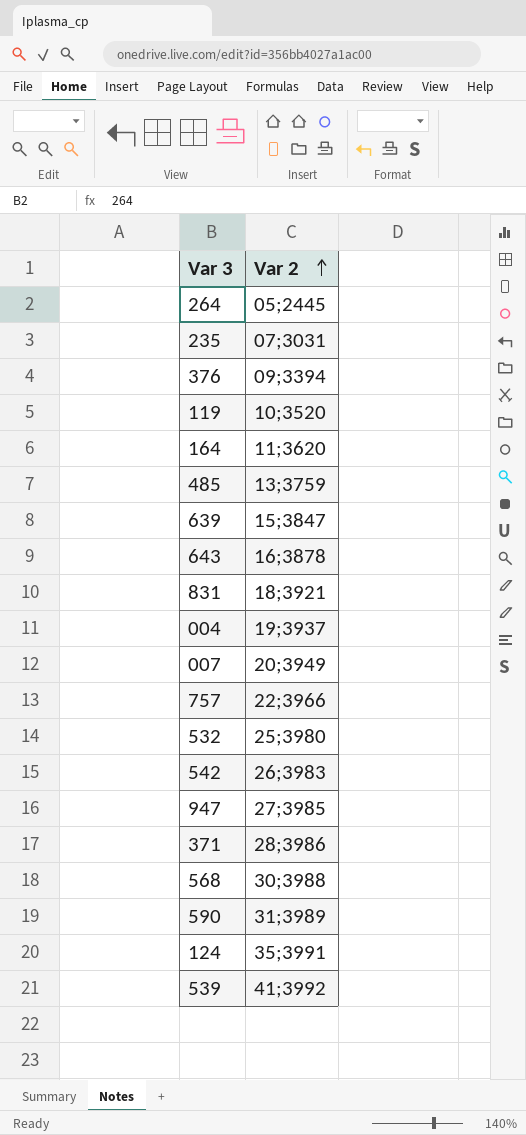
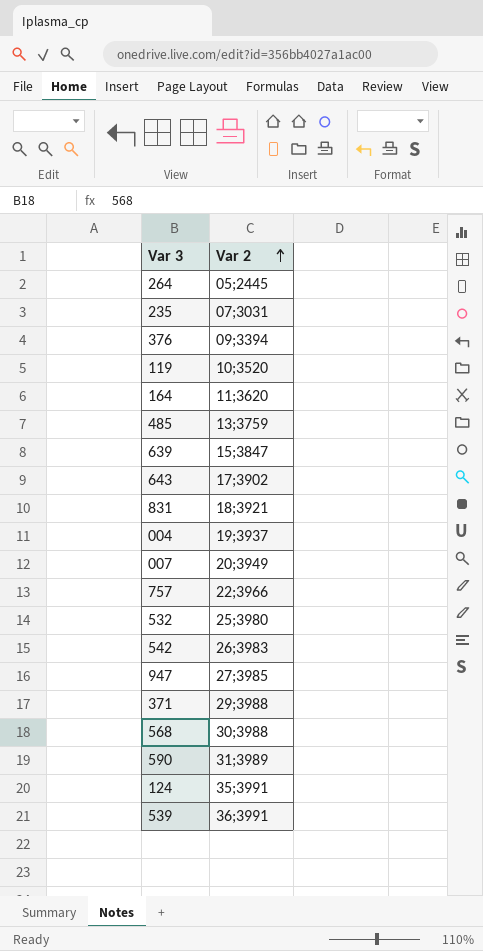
643 | Var 2: 16;3878 -> 17;3902
371 | Var 2: 28;3986 -> 29;3988
539 | Var 2: 41;3992 -> 36;3991

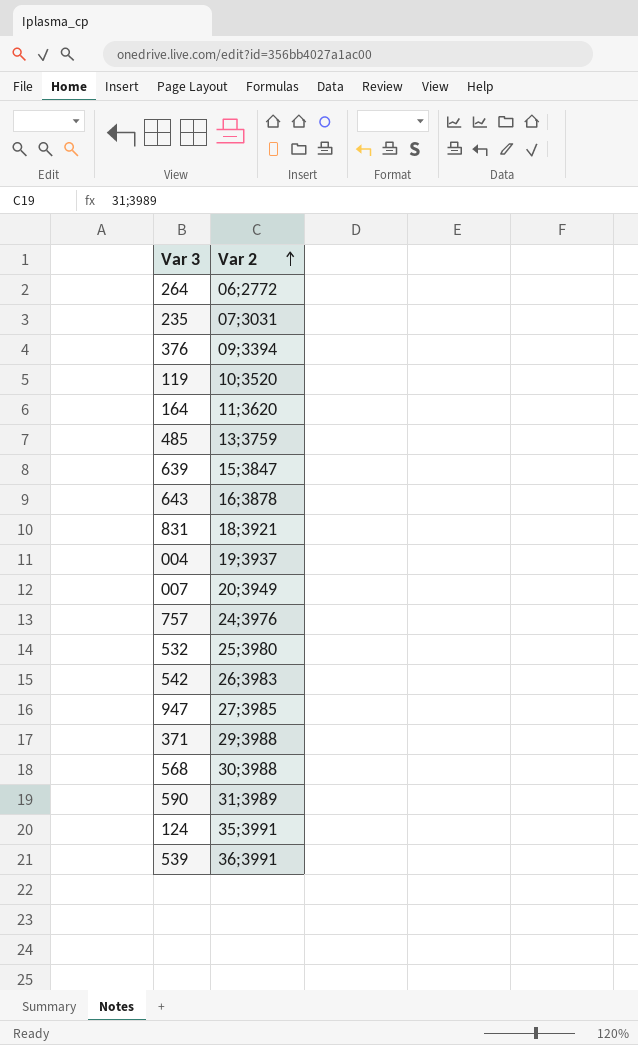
264 | Var 2: 05;2445 -> 06;2772
643 | Var 2: 17;3902 -> 16;3878
757 | Var 2: 22;3966 -> 24;3976

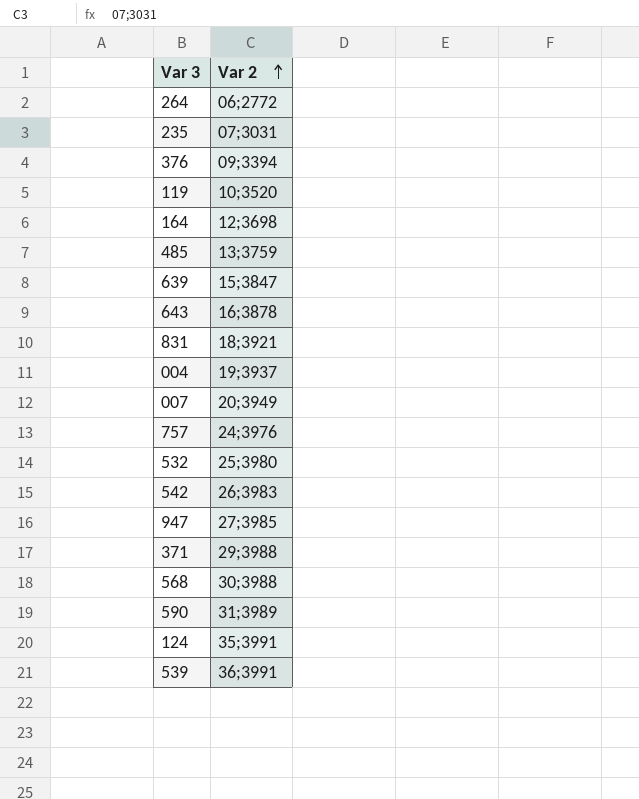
164 | Var 2: 11;3620 -> 12;3698

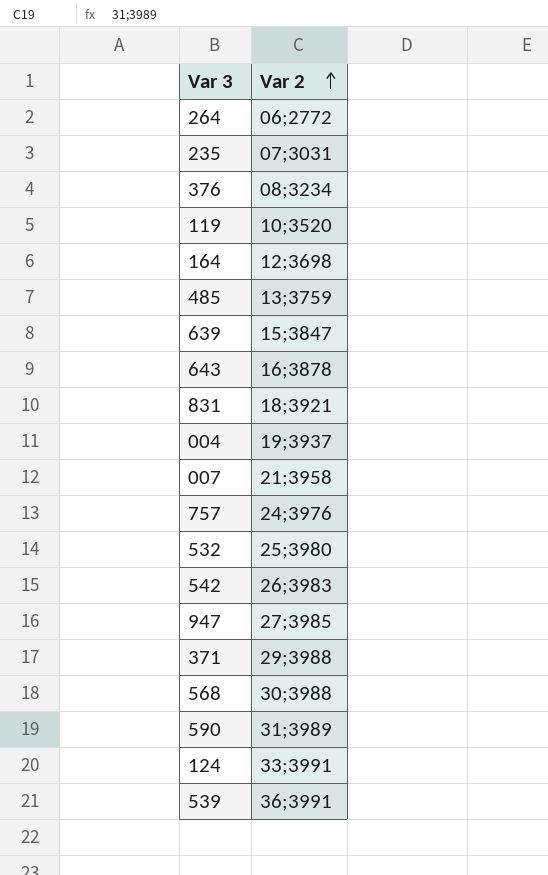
376 | Var 2: 09;3394 -> 08;3234
007 | Var 2: 20;3949 -> 21;3958
124 | Var 2: 35;3991 -> 33;3991

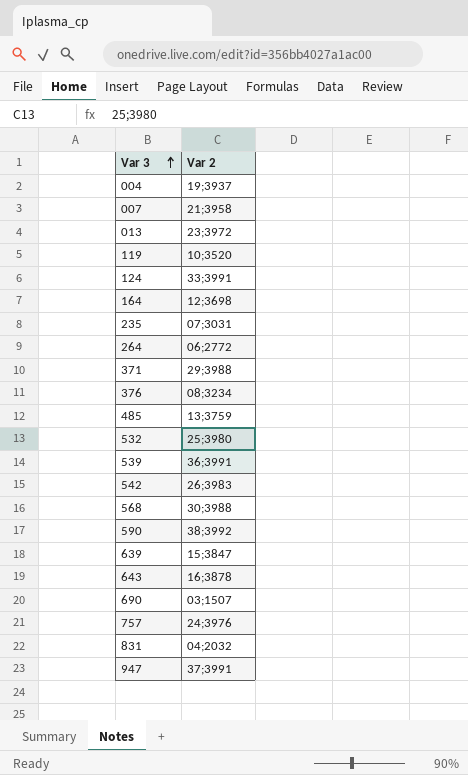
row order: Var 2 ascending -> Var 3 ascending
row 013: none -> 23;3972
590 | Var 2: 31;3989 -> 38;3992
row 690: none -> 03;1507
831 | Var 2: 18;3921 -> 04;2032
947 | Var 2: 27;3985 -> 37;3991

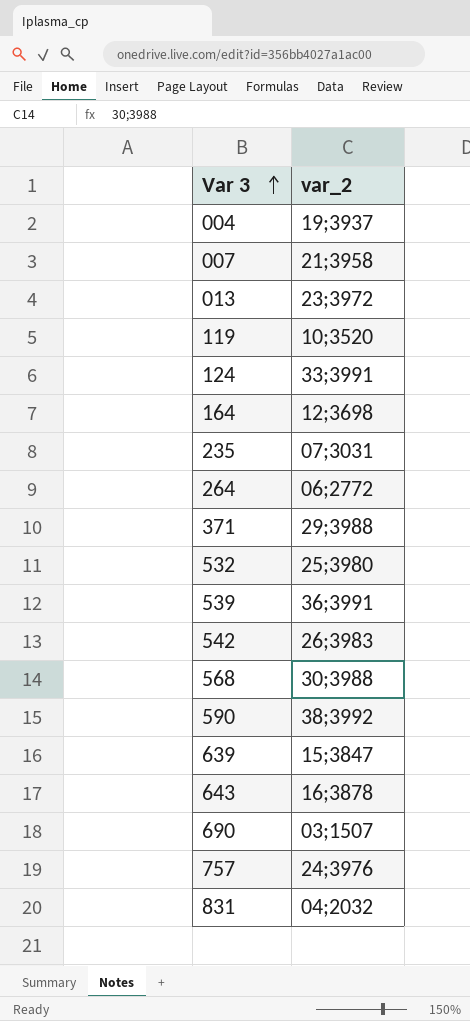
column name: Var 2 -> var_2
row 376: 08;3234 -> none
row 485: 13;3759 -> none
row 947: 37;3991 -> none

